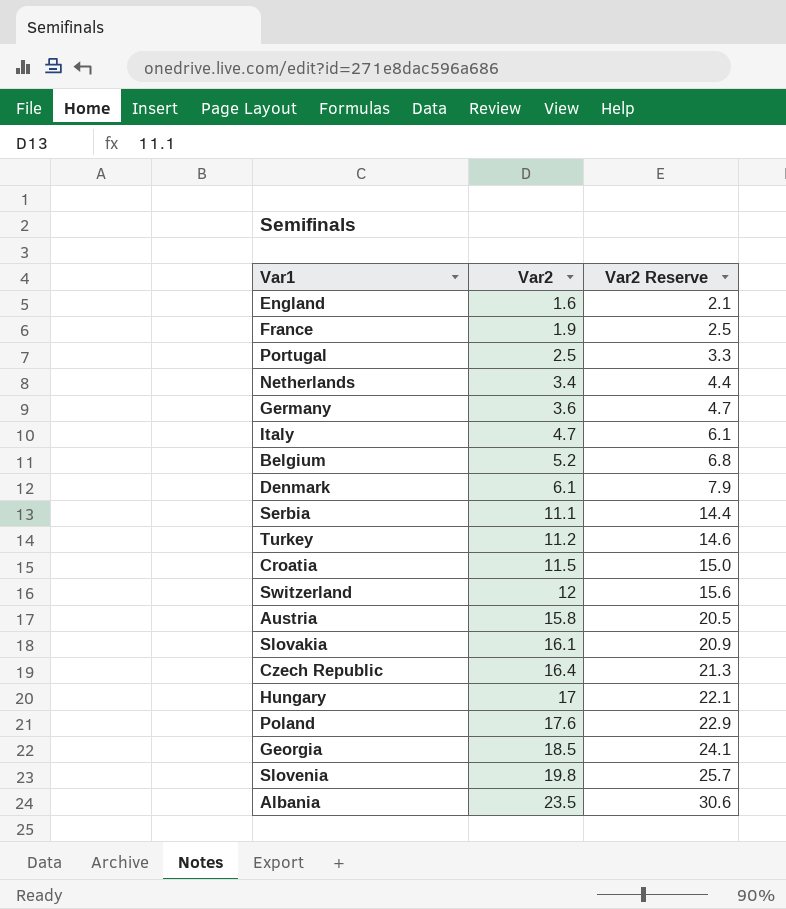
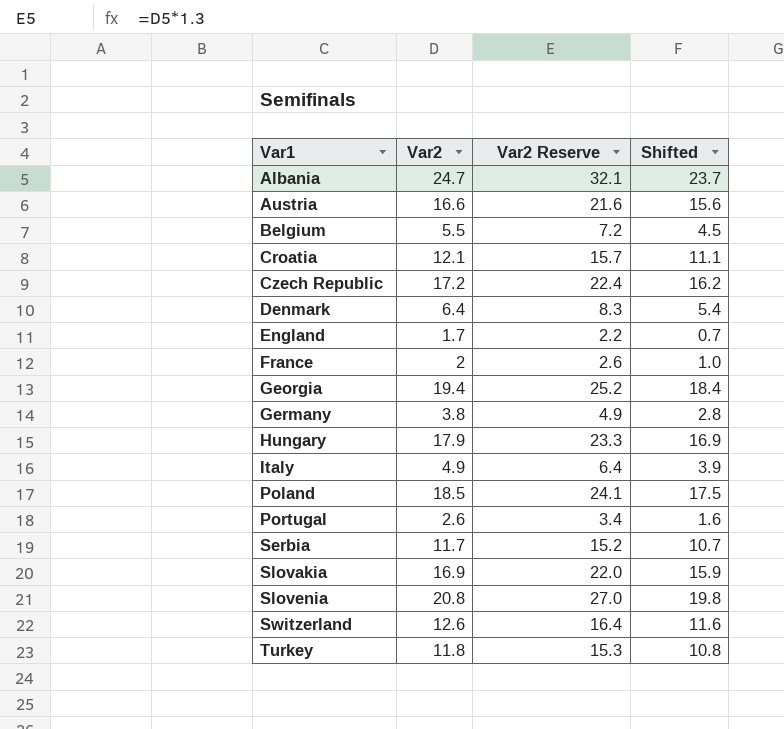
row order: Var2 ascending -> Var1 ascending
column Shifted | formula: none -> [Var2] - 1
row Netherlands: 3.4 | 4.4 -> none
Albania | Var2: 23.5 -> 24.7
Albania | Var2 Reserve: 30.6 -> 32.1
Austria | Var2: 15.8 -> 16.6
Austria | Var2 Reserve: 20.5 -> 21.6
Belgium | Var2: 5.2 -> 5.5
Belgium | Var2 Reserve: 6.8 -> 7.2
Croatia | Var2: 11.5 -> 12.1
Croatia | Var2 Reserve: 15.0 -> 15.7
Czech Republic | Var2: 16.4 -> 17.2
Czech Republic | Var2 Reserve: 21.3 -> 22.4
Denmark | Var2: 6.1 -> 6.4
Denmark | Var2 Reserve: 7.9 -> 8.3
England | Var2: 1.6 -> 1.7
England | Var2 Reserve: 2.1 -> 2.2
France | Var2: 1.9 -> 2
France | Var2 Reserve: 2.5 -> 2.6
Georgia | Var2: 18.5 -> 19.4
Georgia | Var2 Reserve: 24.1 -> 25.2
Germany | Var2: 3.6 -> 3.8
Germany | Var2 Reserve: 4.7 -> 4.9
Hungary | Var2: 17 -> 17.9
Hungary | Var2 Reserve: 22.1 -> 23.3
Italy | Var2: 4.7 -> 4.9
Italy | Var2 Reserve: 6.1 -> 6.4
Poland | Var2: 17.6 -> 18.5
Poland | Var2 Reserve: 22.9 -> 24.1
Portugal | Var2: 2.5 -> 2.6
Portugal | Var2 Reserve: 3.3 -> 3.4
Serbia | Var2: 11.1 -> 11.7
Serbia | Var2 Reserve: 14.4 -> 15.2
Slovakia | Var2: 16.1 -> 16.9
Slovakia | Var2 Reserve: 20.9 -> 22.0
Slovenia | Var2: 19.8 -> 20.8
Slovenia | Var2 Reserve: 25.7 -> 27.0
Switzerland | Var2: 12 -> 12.6
Switzerland | Var2 Reserve: 15.6 -> 16.4
Turkey | Var2: 11.2 -> 11.8
Turkey | Var2 Reserve: 14.6 -> 15.3

